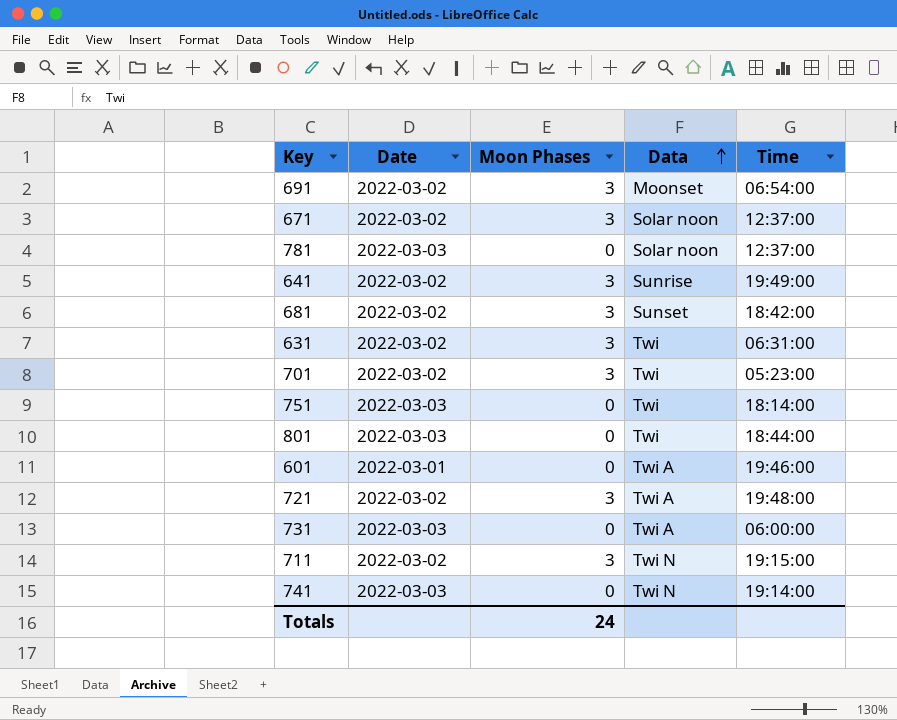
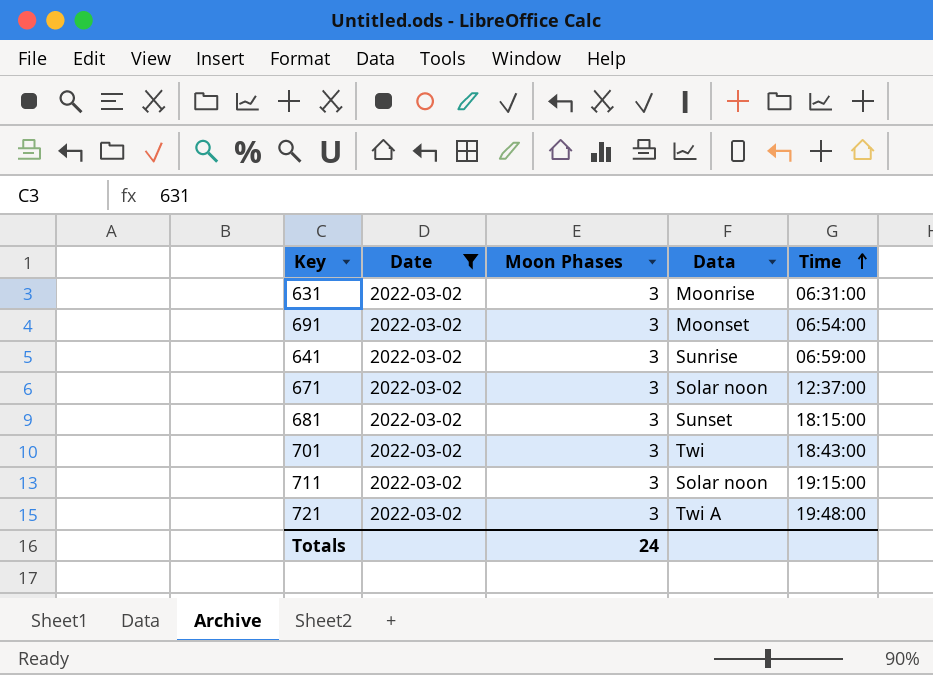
filter: none -> Date = 2022-03-02
row order: Data ascending -> Time ascending
631 | Data: Twi -> Moonrise
641 | Time: 19:49:00 -> 06:59:00
681 | Time: 18:42:00 -> 18:15:00
701 | Time: 05:23:00 -> 18:43:00
711 | Data: Twi N -> Solar noon

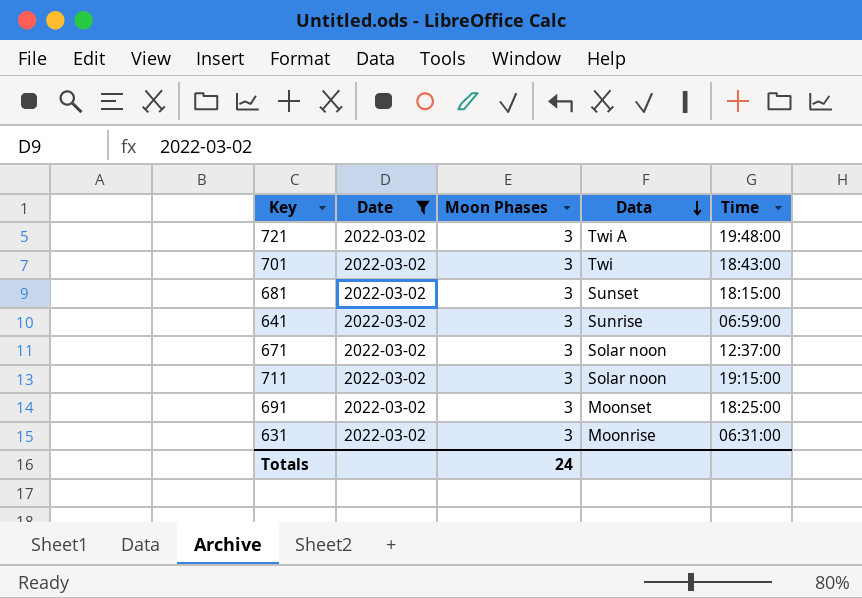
row order: Time ascending -> Data descending
691 | Time: 06:54:00 -> 18:25:00

